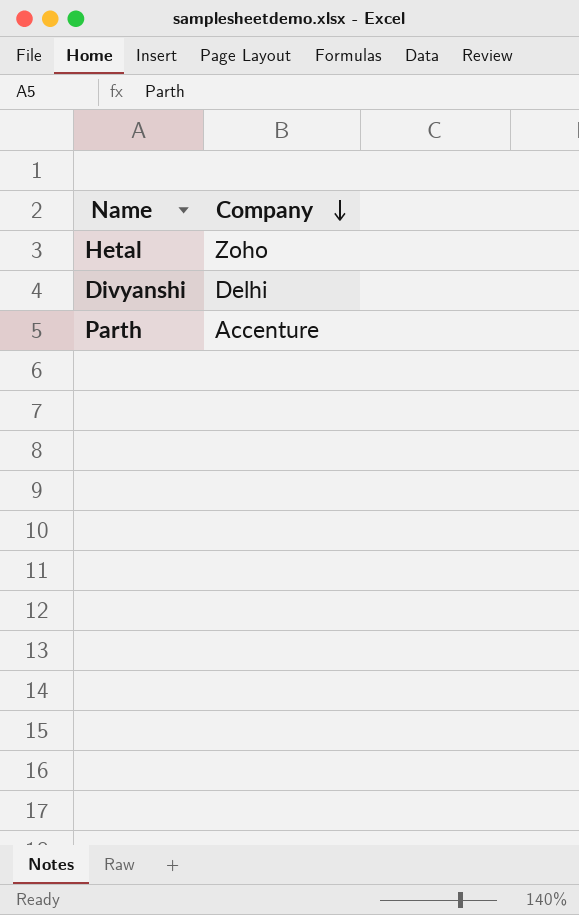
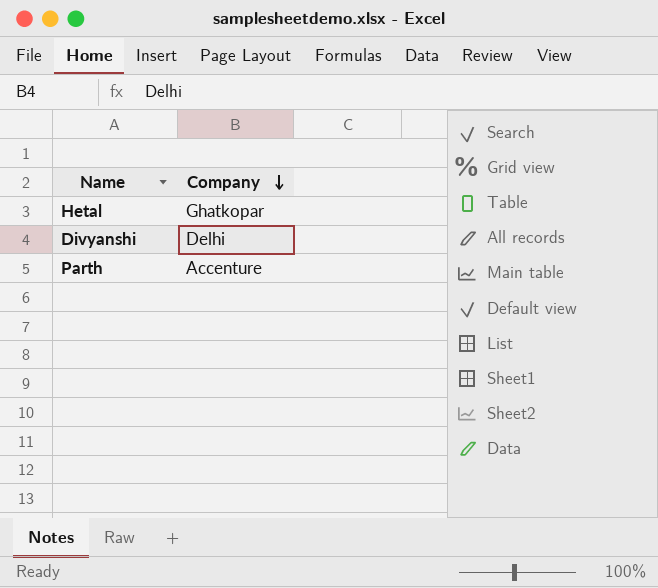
Hetal | Company: Zoho -> Ghatkopar

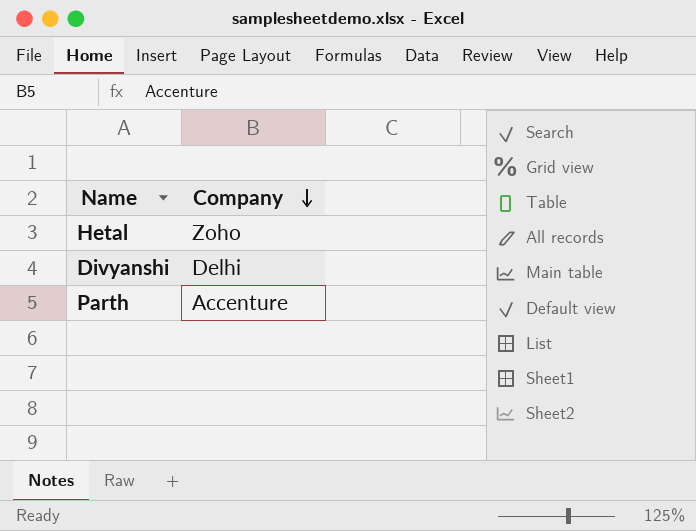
Hetal | Company: Ghatkopar -> Zoho

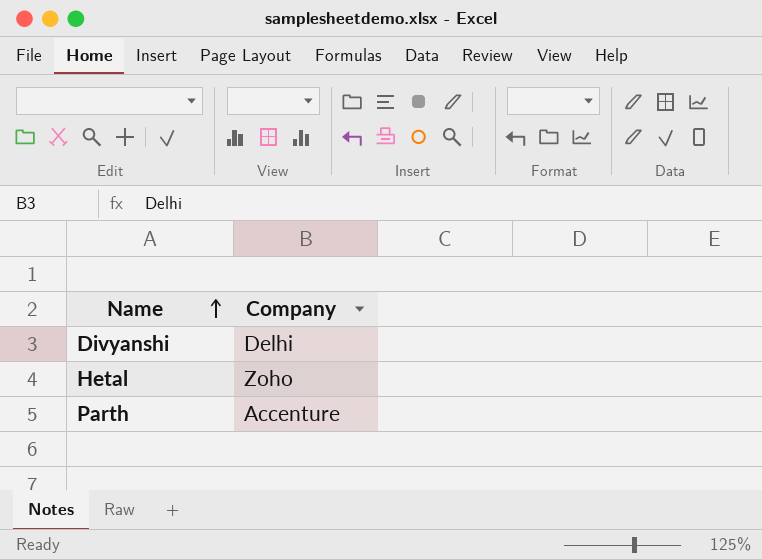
row order: Company descending -> Name ascending

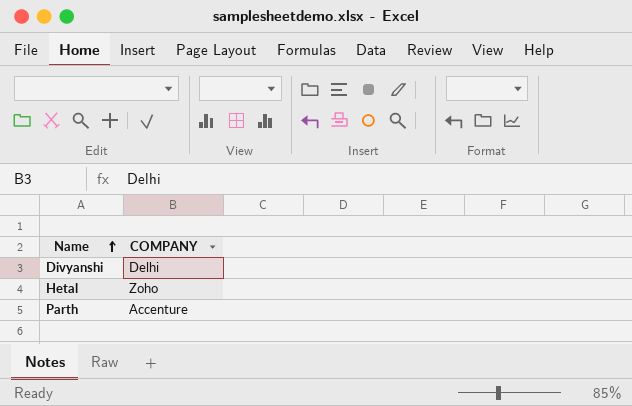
column name: Company -> COMPANY

